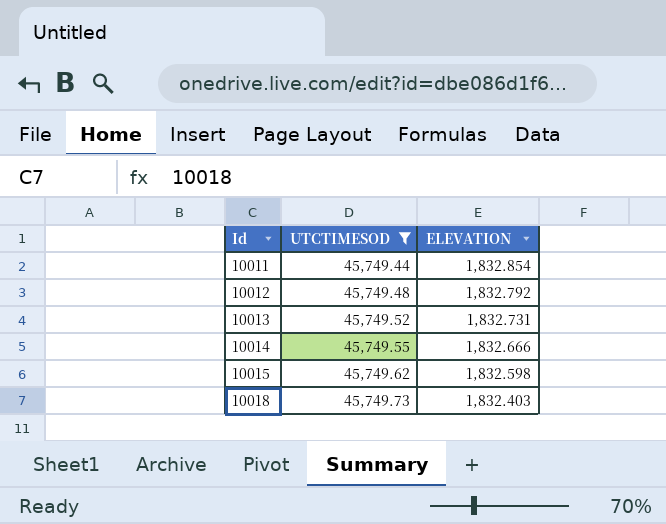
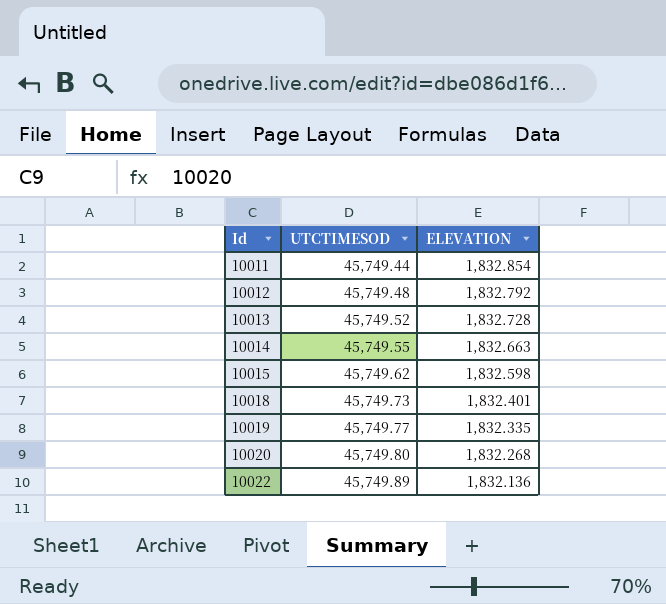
filter: UTCTIMESOD <= 45,749.73 -> none
10013 | ELEVATION: 1,832.731 -> 1,832.728
10014 | ELEVATION: 1,832.666 -> 1,832.663
10018 | ELEVATION: 1,832.403 -> 1,832.401

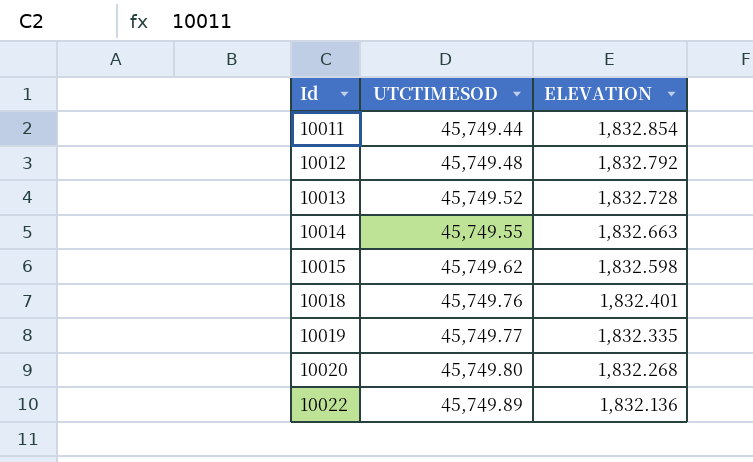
10018 | UTCTIMESOD: 45,749.73 -> 45,749.76

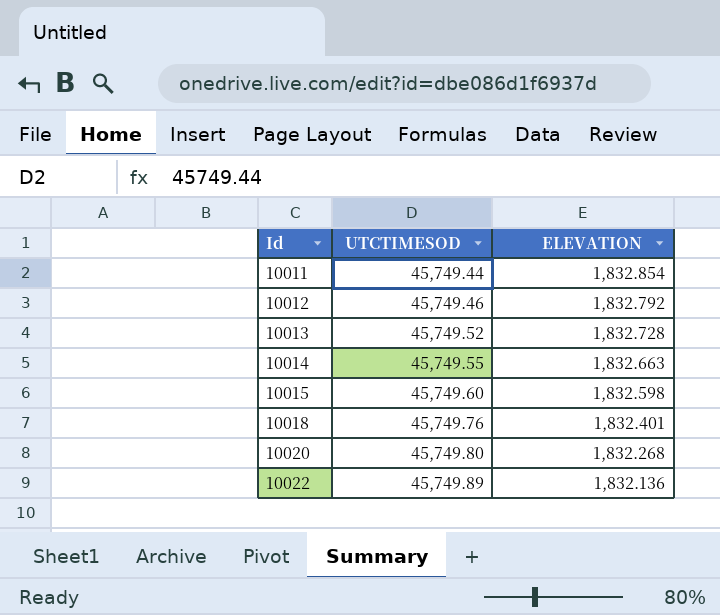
row 10019: 45,749.77 | 1,832.335 -> none
10012 | UTCTIMESOD: 45,749.48 -> 45,749.46
10015 | UTCTIMESOD: 45,749.62 -> 45,749.60

